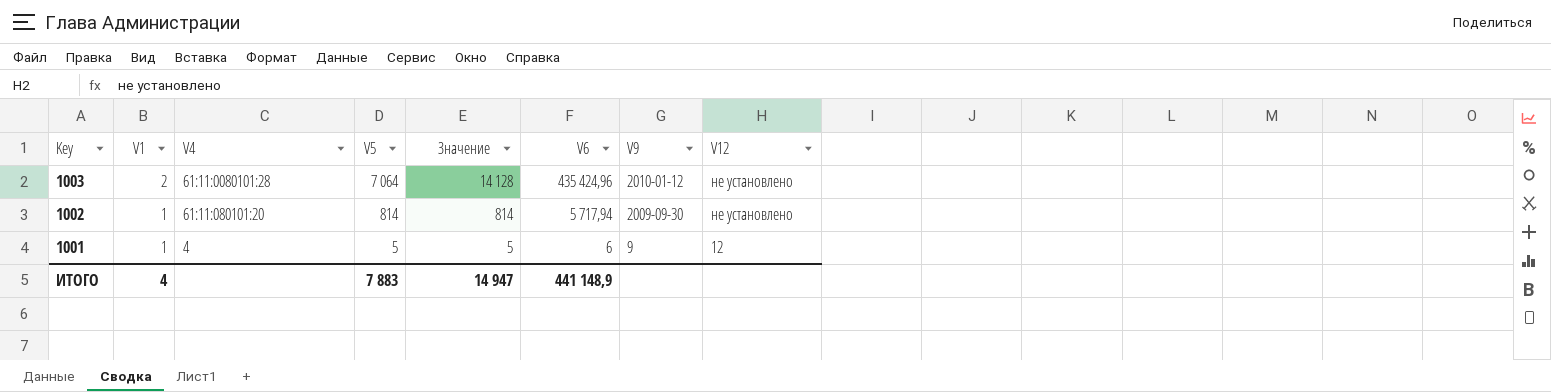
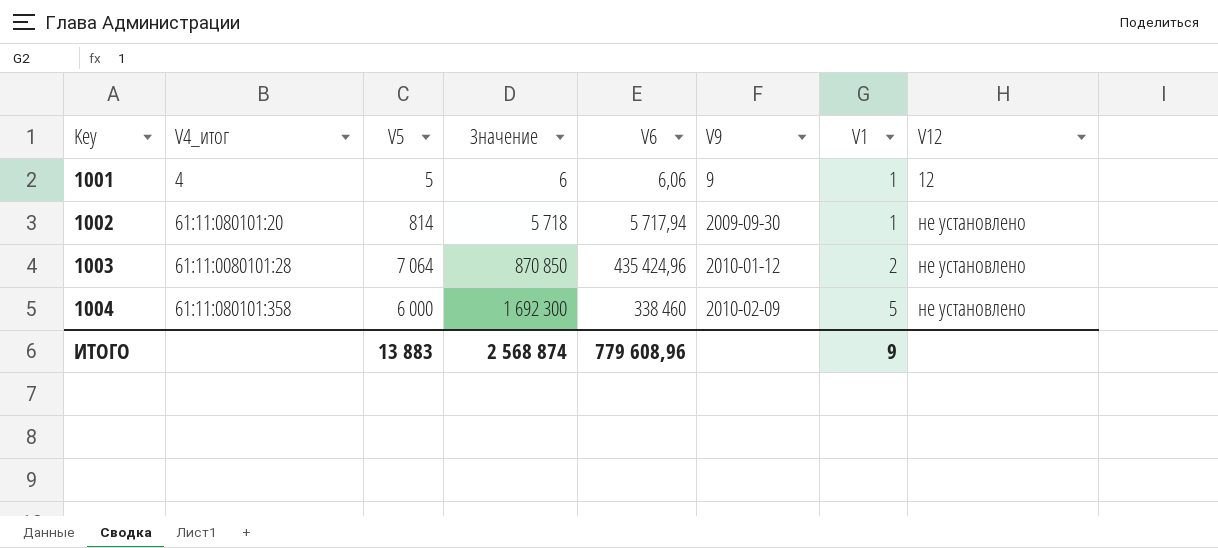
row order: Key descending -> Key ascending
column name: V4 -> V4_итог
column Значение | formula: [V1] * [V5] -> [V6] * [V1]
column V1 | position: 2 -> 7
1001 | V6: 6 -> 6,06
row 1004: none -> 61:11:080101:358 | 6 000 | 1 692 300 | 338 460 | 2010-02-09 | 5 | не установлено
ИТОГО | V5: 7 883 -> 13 883
ИТОГО | Значение: 14 947 -> 2 568 874
ИТОГО | V6: 441 148,9 -> 779 608,96
ИТОГО | V1: 4 -> 9

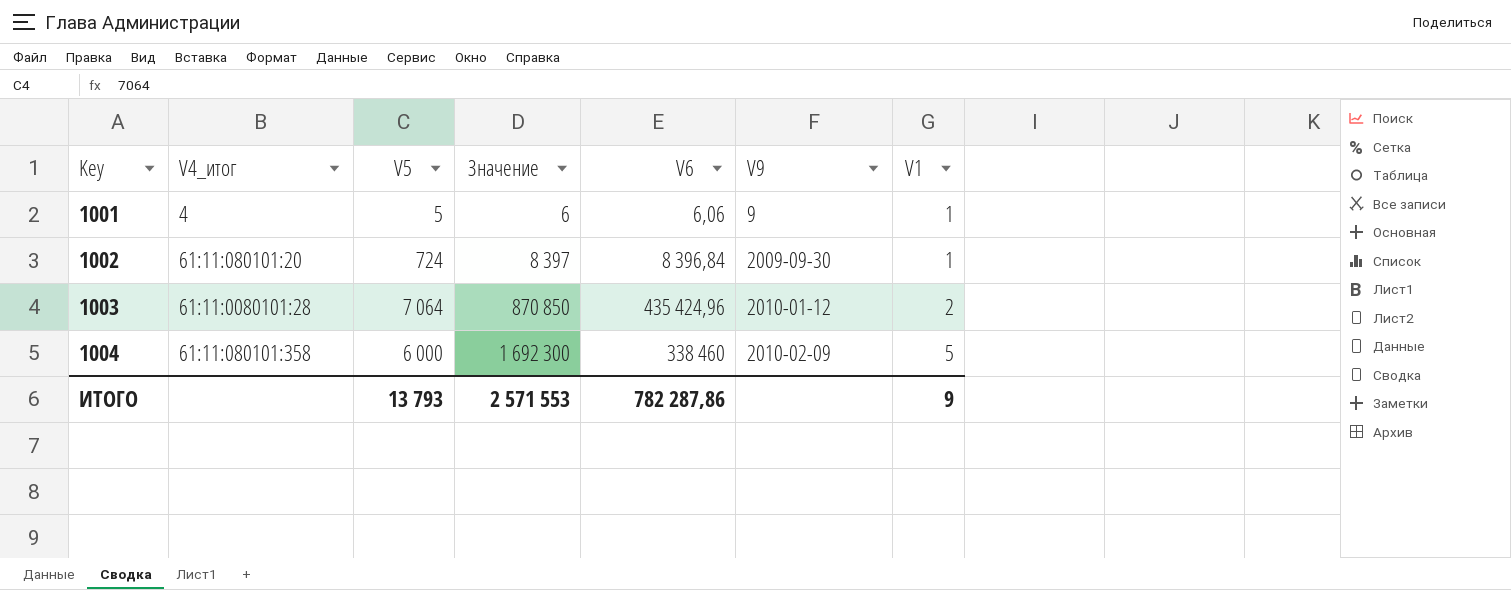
column V12 | position: 8 -> none
1002 | V5: 814 -> 724
1002 | Значение: 5 718 -> 8 397
1002 | V6: 5 717,94 -> 8 396,84
ИТОГО | V5: 13 883 -> 13 793
ИТОГО | Значение: 2 568 874 -> 2 571 553
ИТОГО | V6: 779 608,96 -> 782 287,86

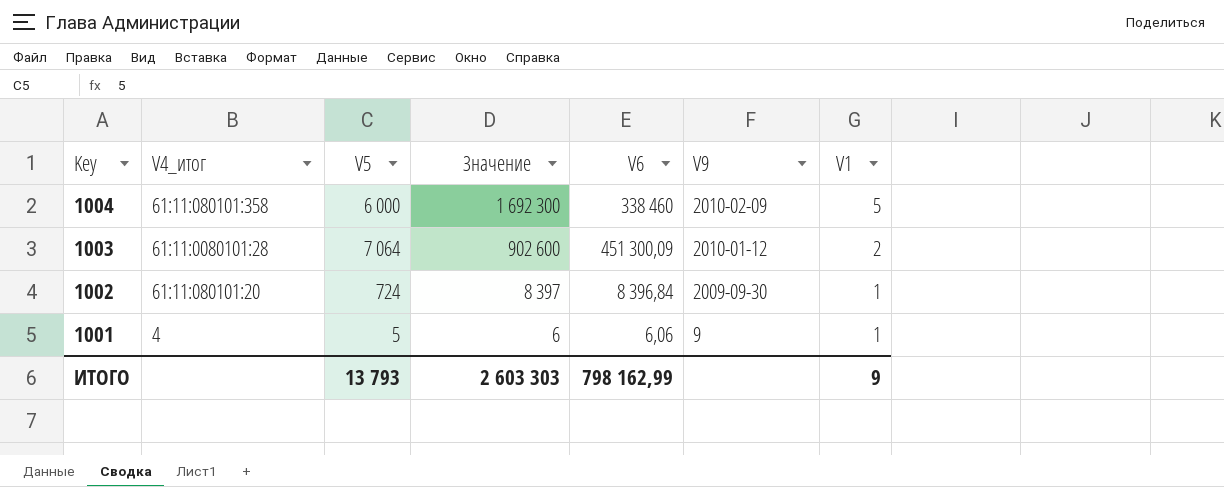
row order: Key ascending -> Key descending
1003 | Значение: 870 850 -> 902 600
1003 | V6: 435 424,96 -> 451 300,09
ИТОГО | Значение: 2 571 553 -> 2 603 303
ИТОГО | V6: 782 287,86 -> 798 162,99

